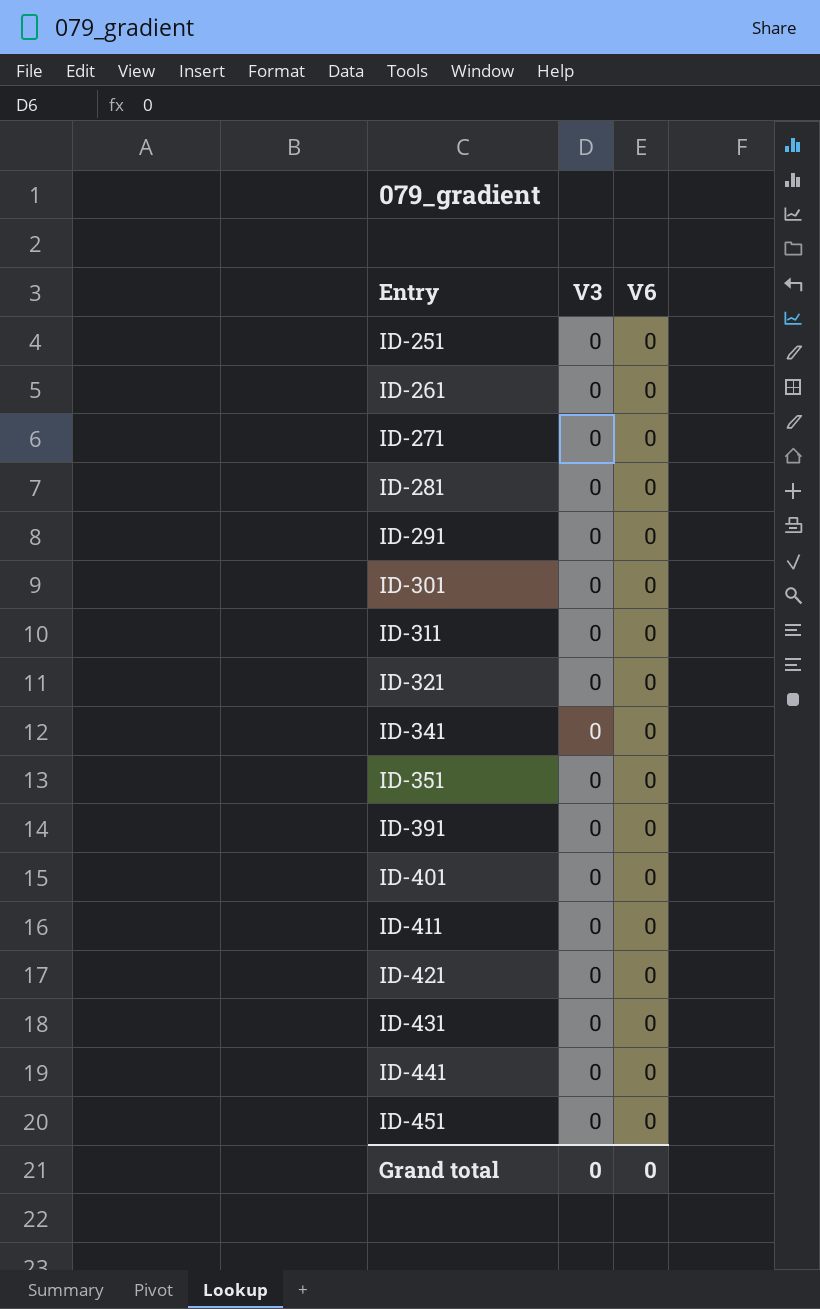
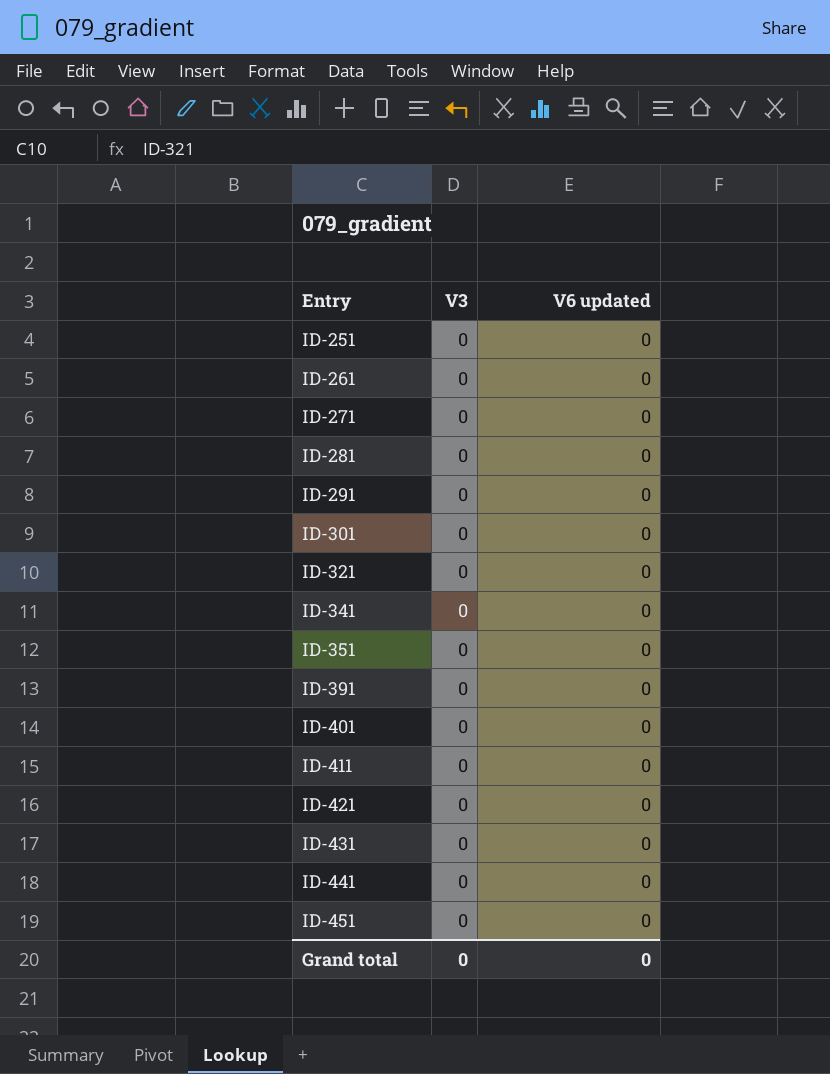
column name: V6 -> V6 updated
row ID-311: 0 | 0 -> none

